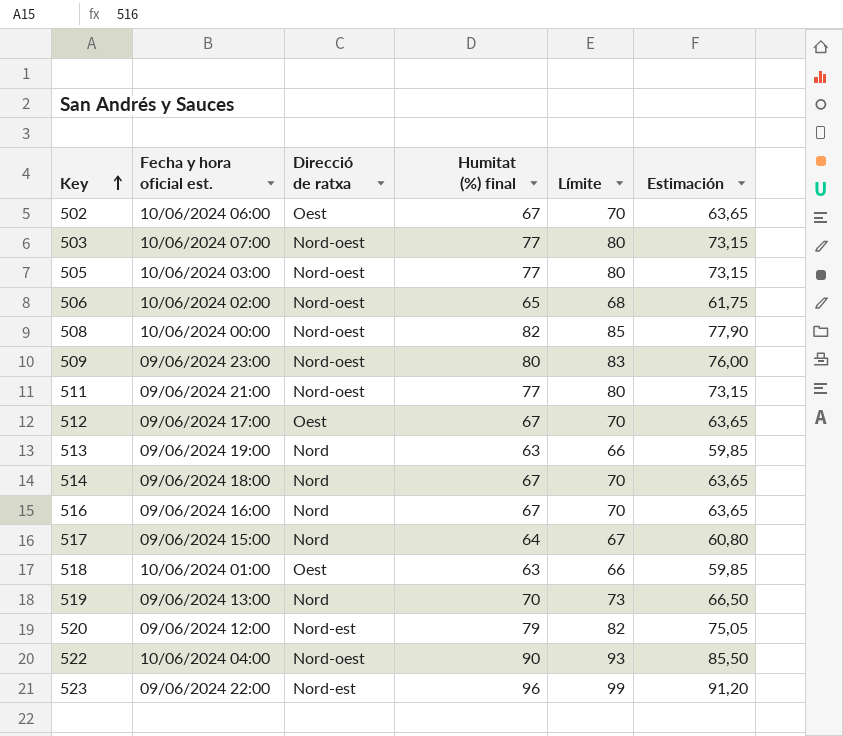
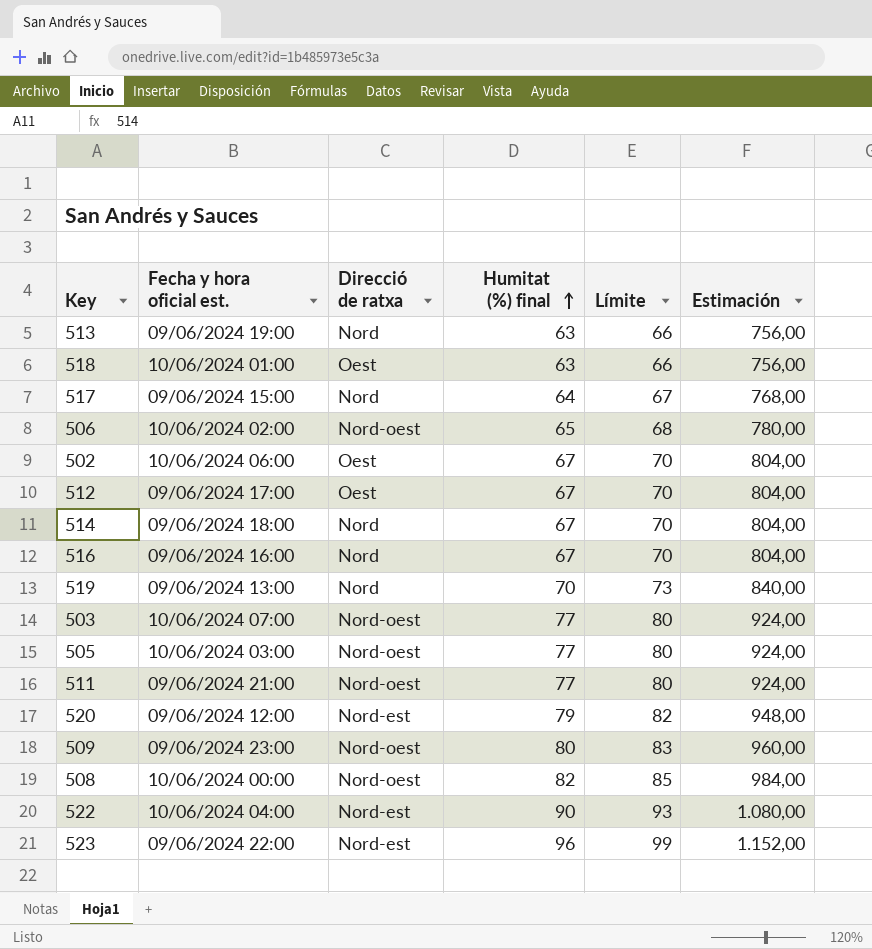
row order: Key ascending -> Humitat (%) final ascending
column Estimación | formula: [Humitat (%) final] * 0,95 -> [Humitat (%) final] * 12
522 | Direcció de ratxa: Nord-oest -> Nord-est

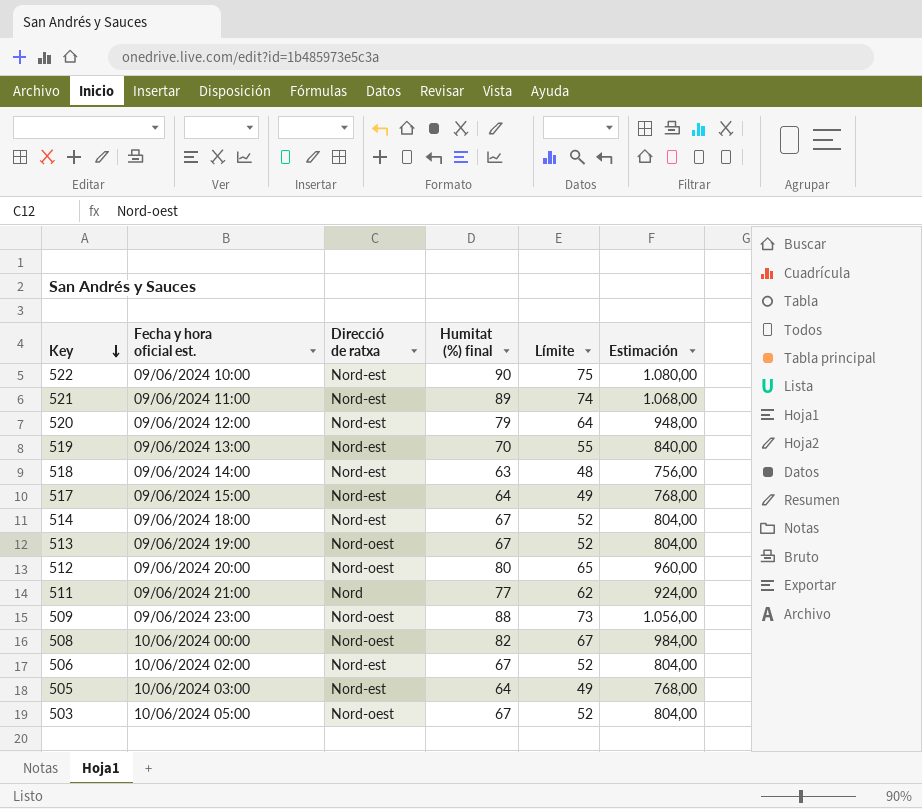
row order: Humitat (%) final ascending -> Key descending
column Límite | formula: [Humitat (%) final] + 3 -> [Humitat (%) final] - 15
row 502: 10/06/2024 06:00 | Oest | 67 | 70 | 804,00 -> none
row 516: 09/06/2024 16:00 | Nord | 67 | 70 | 804,00 -> none
row 523: 09/06/2024 22:00 | Nord-est | 96 | 99 | 1.152,00 -> none
522 | Fecha y hora oficial est.: 10/06/2024 04:00 -> 09/06/2024 10:00
row 521: none -> 09/06/2024 11:00 | Nord-est | 89 | 74 | 1.068,00
519 | Direcció de ratxa: Nord -> Nord-est
518 | Fecha y hora oficial est.: 10/06/2024 01:00 -> 09/06/2024 14:00
518 | Direcció de ratxa: Oest -> Nord-est
517 | Direcció de ratxa: Nord -> Nord-est
514 | Direcció de ratxa: Nord -> Nord-est
513 | Direcció de ratxa: Nord -> Nord-oest
513 | Humitat (%) final: 63 -> 67
513 | Estimación: 756,00 -> 804,00
512 | Fecha y hora oficial est.: 09/06/2024 17:00 -> 09/06/2024 20:00
512 | Direcció de ratxa: Oest -> Nord-oest
512 | Humitat (%) final: 67 -> 80
512 | Estimación: 804,00 -> 960,00
511 | Direcció de ratxa: Nord-oest -> Nord
509 | Humitat (%) final: 80 -> 88
509 | Estimación: 960,00 -> 1.056,00
506 | Direcció de ratxa: Nord-oest -> Nord-est
506 | Humitat (%) final: 65 -> 67
506 | Estimación: 780,00 -> 804,00
505 | Direcció de ratxa: Nord-oest -> Nord-est
505 | Humitat (%) final: 77 -> 64
505 | Estimación: 924,00 -> 768,00
503 | Fecha y hora oficial est.: 10/06/2024 07:00 -> 10/06/2024 05:00
503 | Humitat (%) final: 77 -> 67
503 | Estimación: 924,00 -> 804,00

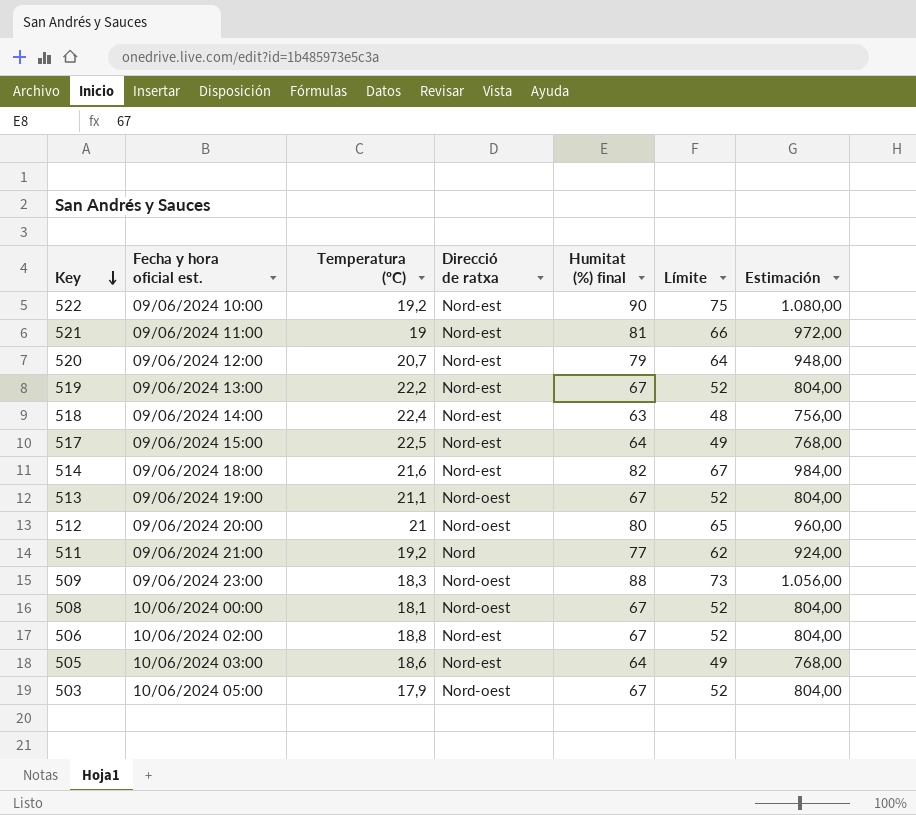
column Temperatura (ºC) | position: none -> 3
521 | Humitat (%) final: 89 -> 81
521 | Límite: 74 -> 66
521 | Estimación: 1.068,00 -> 972,00
519 | Humitat (%) final: 70 -> 67
519 | Límite: 55 -> 52
519 | Estimación: 840,00 -> 804,00
514 | Humitat (%) final: 67 -> 82
514 | Límite: 52 -> 67
514 | Estimación: 804,00 -> 984,00
508 | Humitat (%) final: 82 -> 67
508 | Límite: 67 -> 52
508 | Estimación: 984,00 -> 804,00

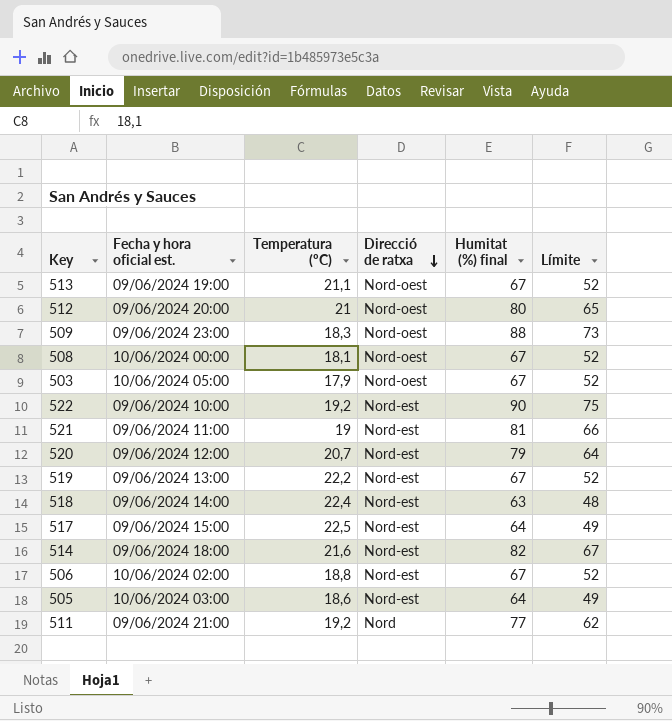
row order: Key descending -> Direcció de ratxa descending
column Estimación | formula: [Humitat (%) final] * 12 -> none

